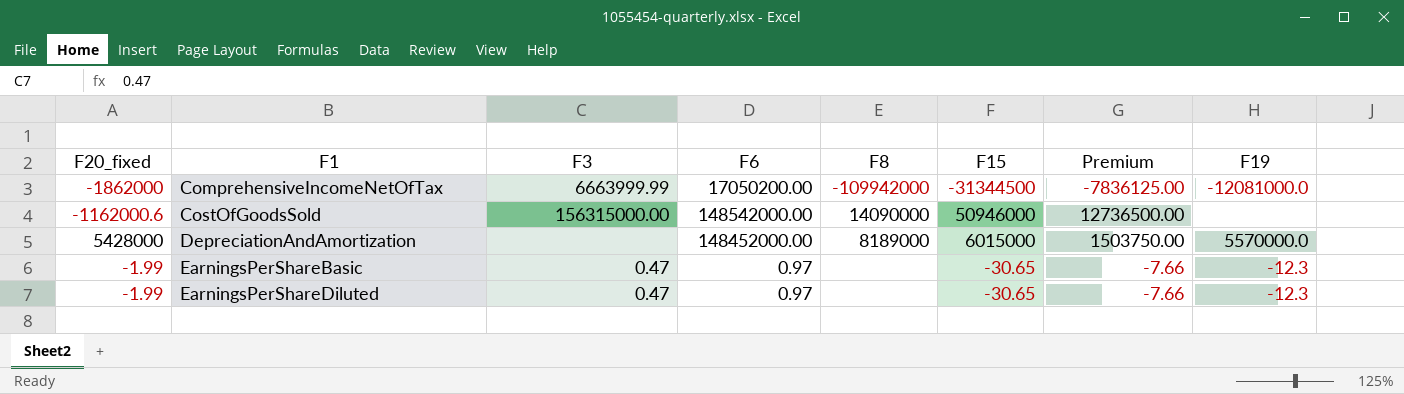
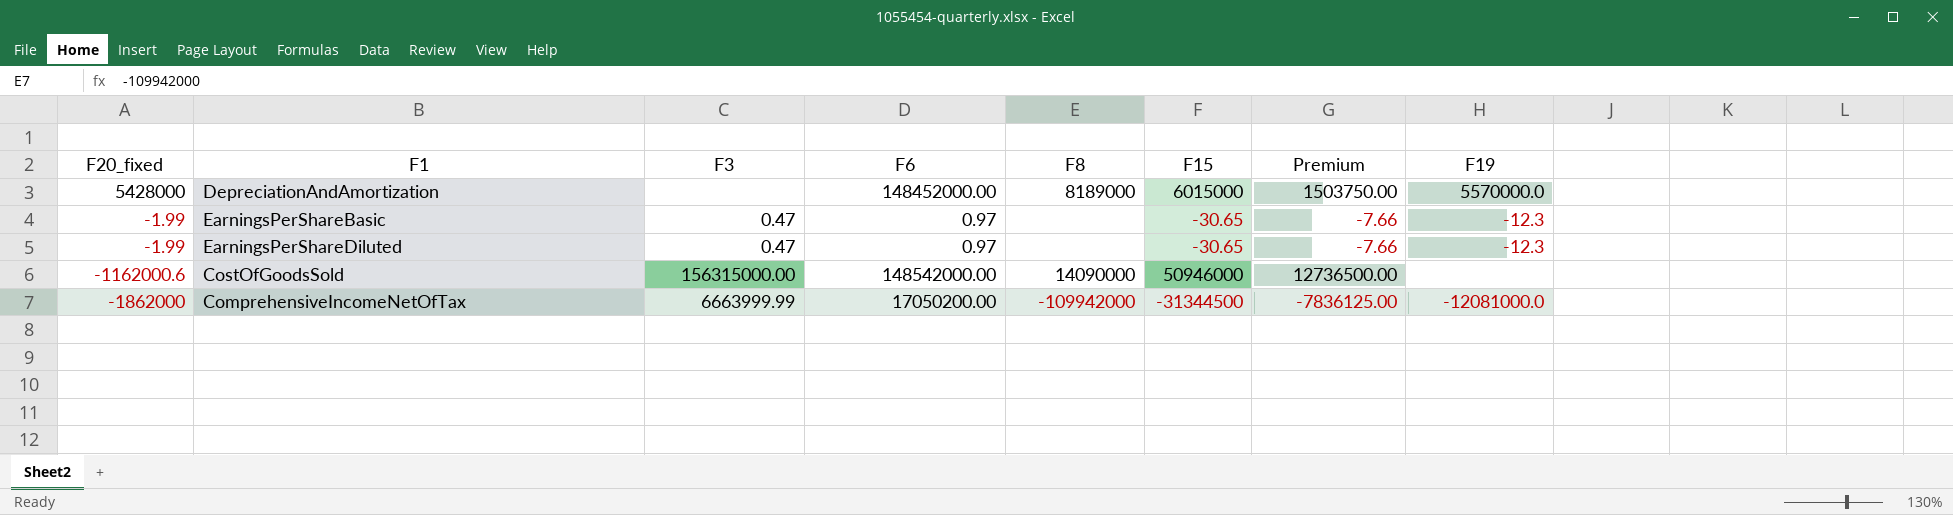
row order: F1 ascending -> F20_fixed descending

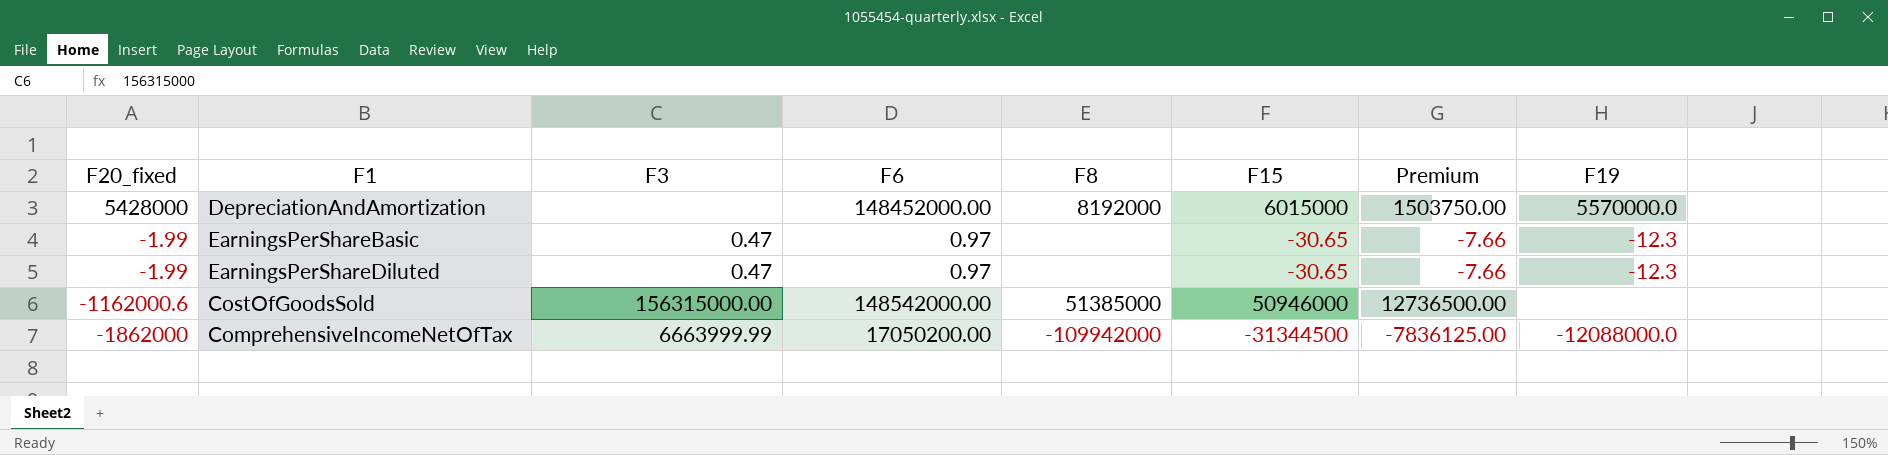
DepreciationAndAmortization | F8: 8189000 -> 8192000
CostOfGoodsSold | F8: 14090000 -> 51385000
ComprehensiveIncomeNetOfTax | F19: -12081000.0 -> -12088000.0

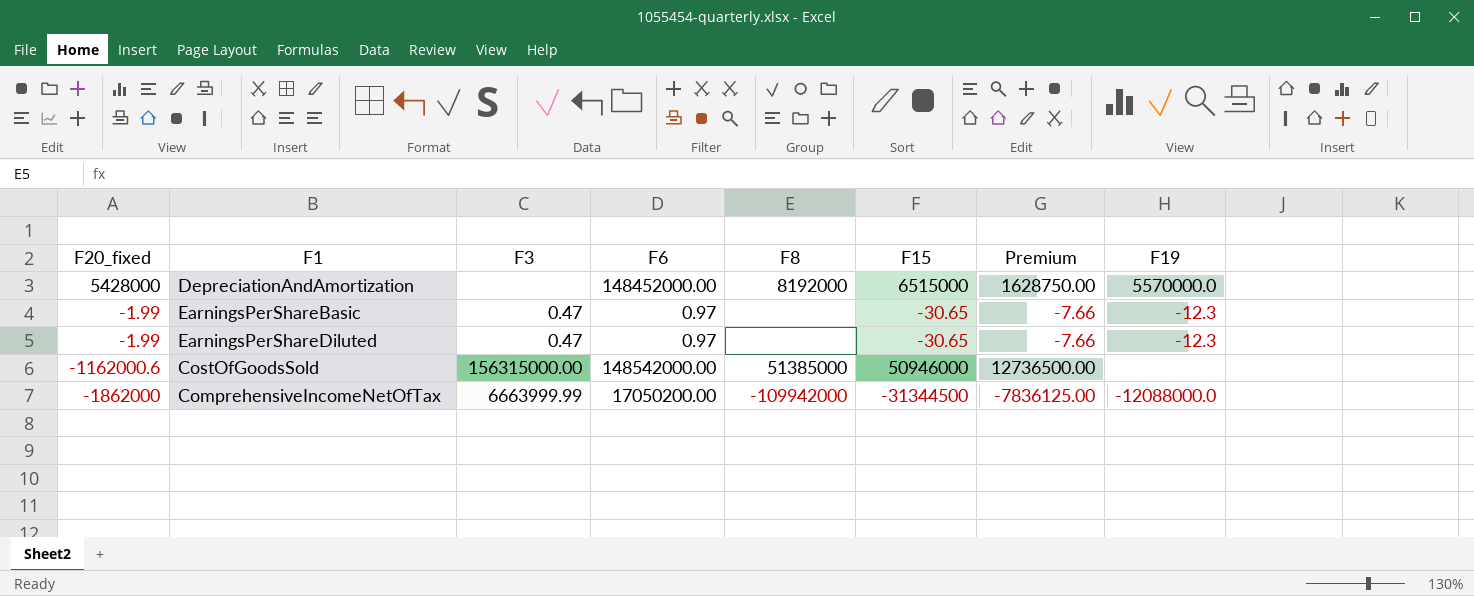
DepreciationAndAmortization | F15: 6015000 -> 6515000
DepreciationAndAmortization | Premium: 1503750.00 -> 1628750.00

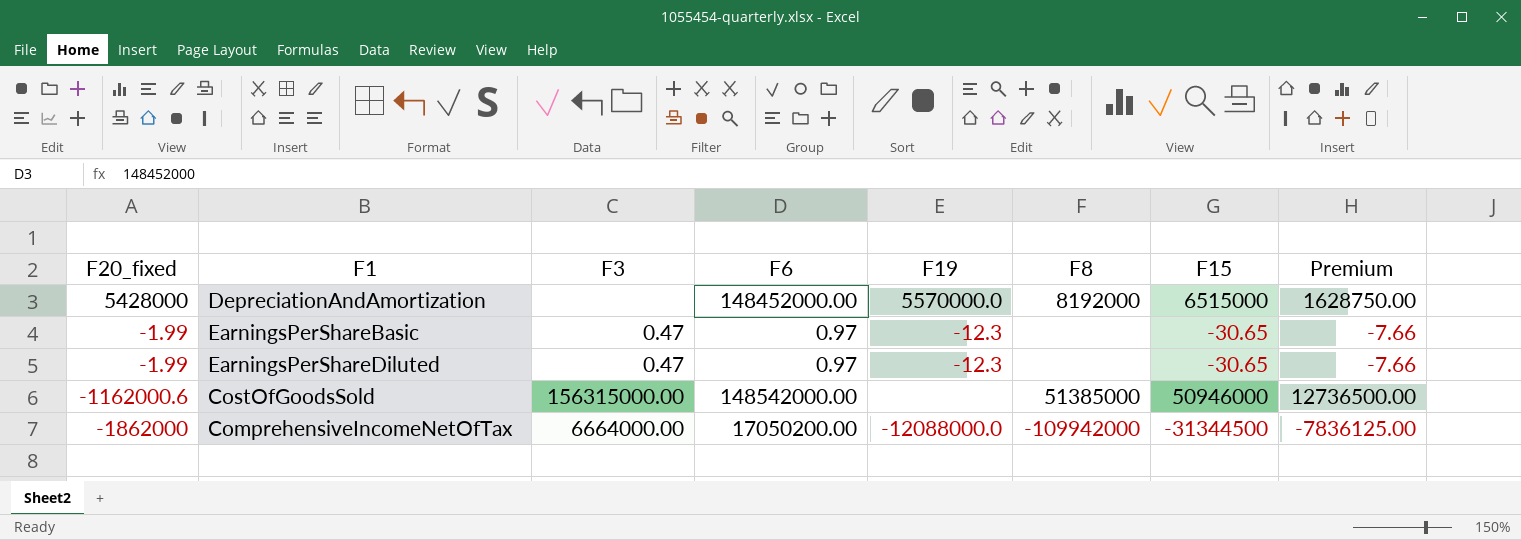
column F19 | position: 8 -> 5
ComprehensiveIncomeNetOfTax | F3: 6663999.99 -> 6664000.00

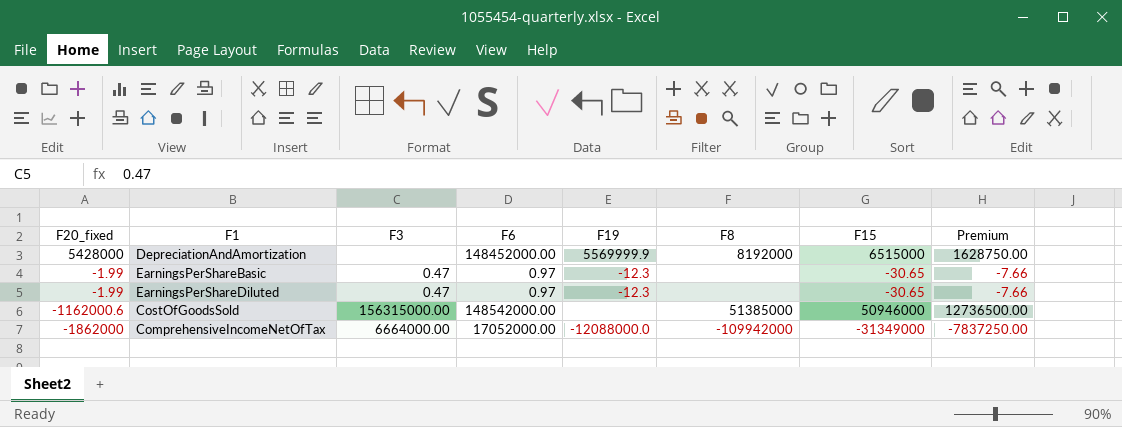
DepreciationAndAmortization | F19: 5570000.0 -> 5569999.9
ComprehensiveIncomeNetOfTax | F6: 17050200.00 -> 17052000.00
ComprehensiveIncomeNetOfTax | F15: -31344500 -> -31349000
ComprehensiveIncomeNetOfTax | Premium: -7836125.00 -> -7837250.00

